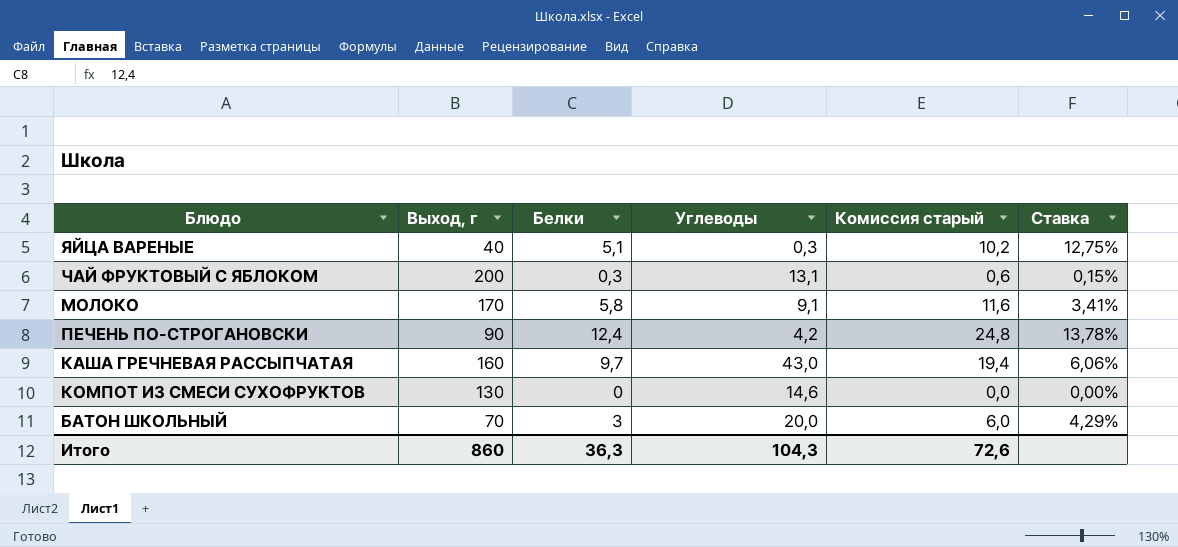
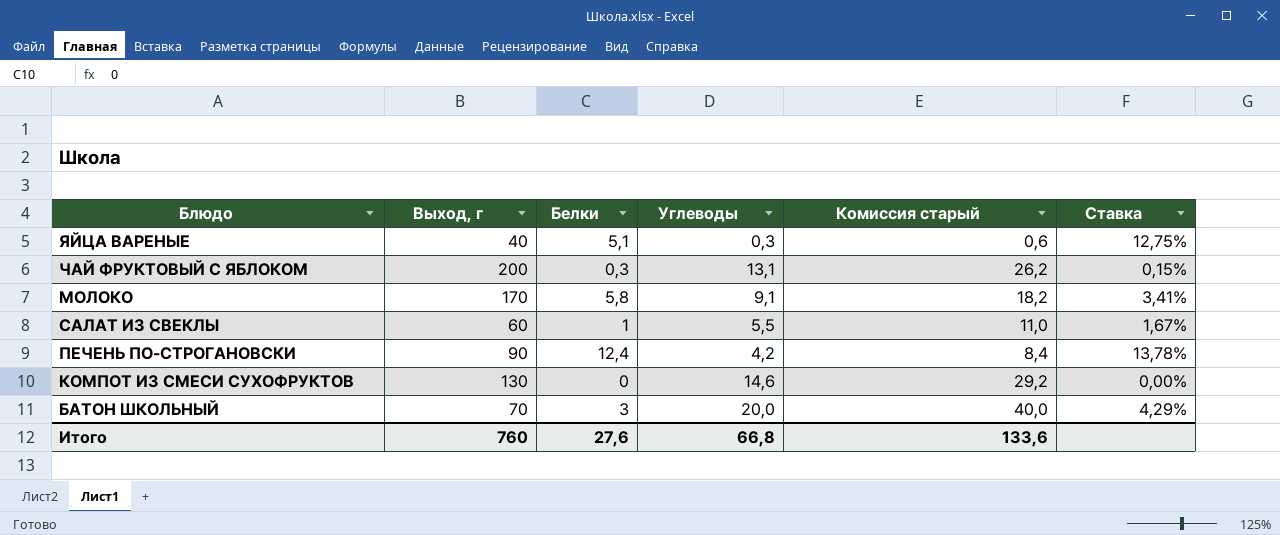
column Комиссия старый | formula: [Белки] * 2 -> [Углеводы] * 2
row КАША ГРЕЧНЕВАЯ РАССЫПЧАТАЯ: 160 | 9,7 | 43,0 | 19,4 | 6,06% -> none
row САЛАТ ИЗ СВЕКЛЫ: none -> 60 | 1 | 5,5 | 11,0 | 1,67%
Итого | Выход, г: 860 -> 760
Итого | Белки: 36,3 -> 27,6
Итого | Углеводы: 104,3 -> 66,8
Итого | Комиссия старый: 72,6 -> 133,6

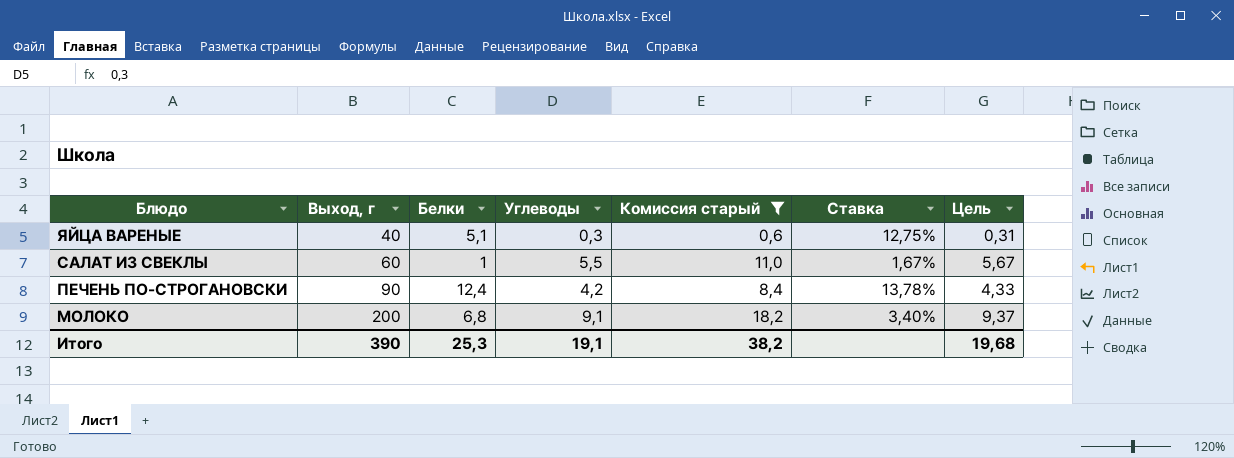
filter: none -> Комиссия старый <= 18,2
row order: none -> Блюдо descending
column Цель | formula: none -> [Углеводы] * 1,03
МОЛОКО | Выход, г: 170 -> 200
МОЛОКО | Белки: 5,8 -> 6,8
МОЛОКО | Ставка: 3,41% -> 3,40%
Итого | Выход, г: 760 -> 390
Итого | Белки: 27,6 -> 25,3
Итого | Углеводы: 66,8 -> 19,1
Итого | Комиссия старый: 133,6 -> 38,2

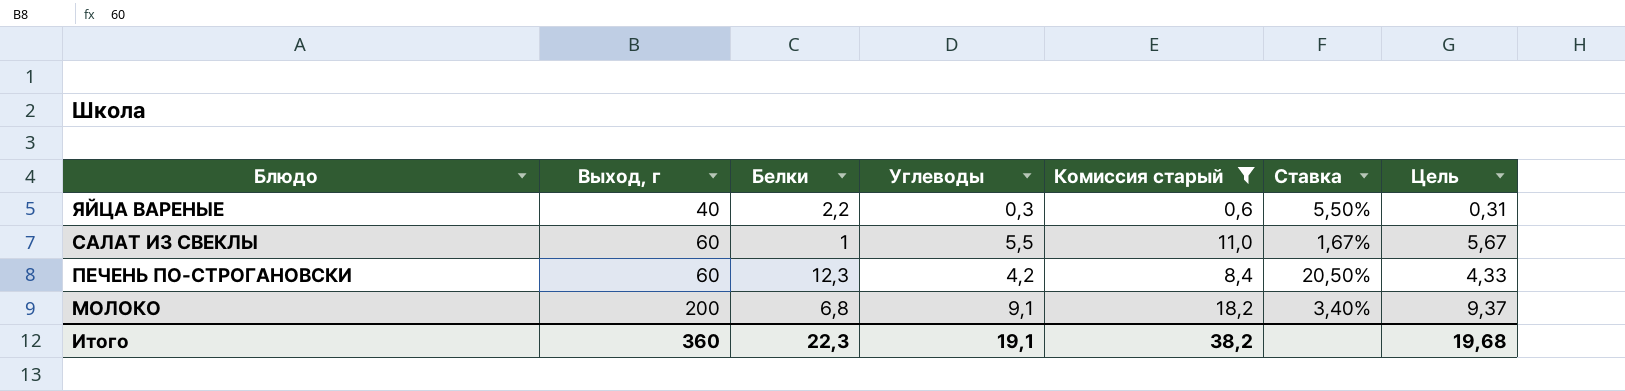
ЯЙЦА ВАРЕНЫЕ | Белки: 5,1 -> 2,2
ЯЙЦА ВАРЕНЫЕ | Ставка: 12,75% -> 5,50%
ПЕЧЕНЬ ПО-СТРОГАНОВСКИ | Выход, г: 90 -> 60
ПЕЧЕНЬ ПО-СТРОГАНОВСКИ | Белки: 12,4 -> 12,3
ПЕЧЕНЬ ПО-СТРОГАНОВСКИ | Ставка: 13,78% -> 20,50%
Итого | Выход, г: 390 -> 360
Итого | Белки: 25,3 -> 22,3

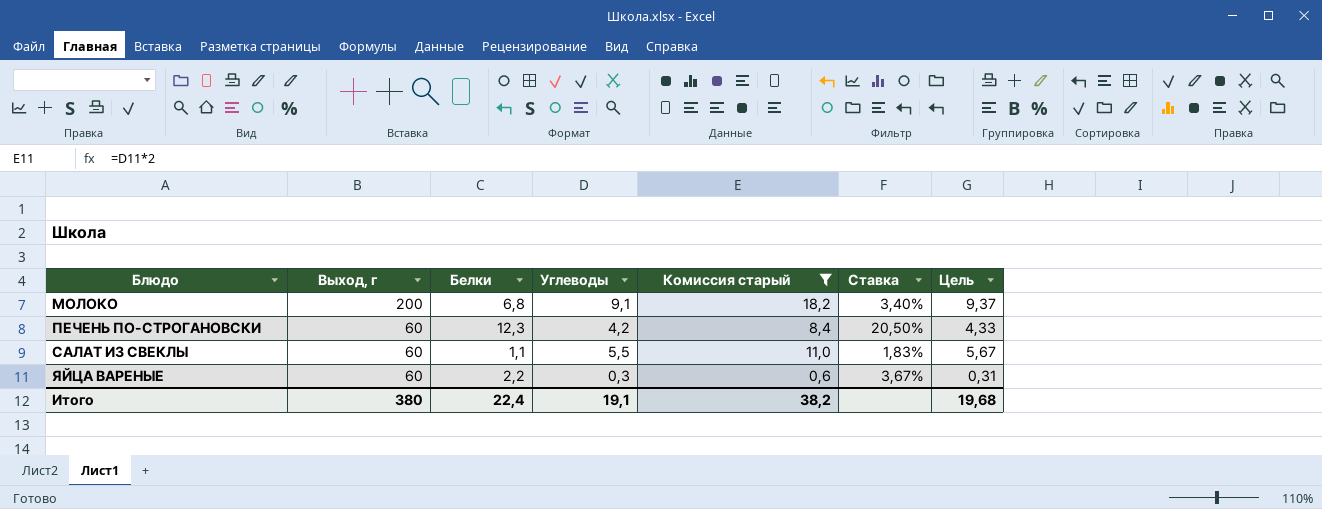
row order: Блюдо descending -> Блюдо ascending
САЛАТ ИЗ СВЕКЛЫ | Белки: 1 -> 1,1
САЛАТ ИЗ СВЕКЛЫ | Ставка: 1,67% -> 1,83%
ЯЙЦА ВАРЕНЫЕ | Выход, г: 40 -> 60
ЯЙЦА ВАРЕНЫЕ | Ставка: 5,50% -> 3,67%
Итого | Выход, г: 360 -> 380
Итого | Белки: 22,3 -> 22,4

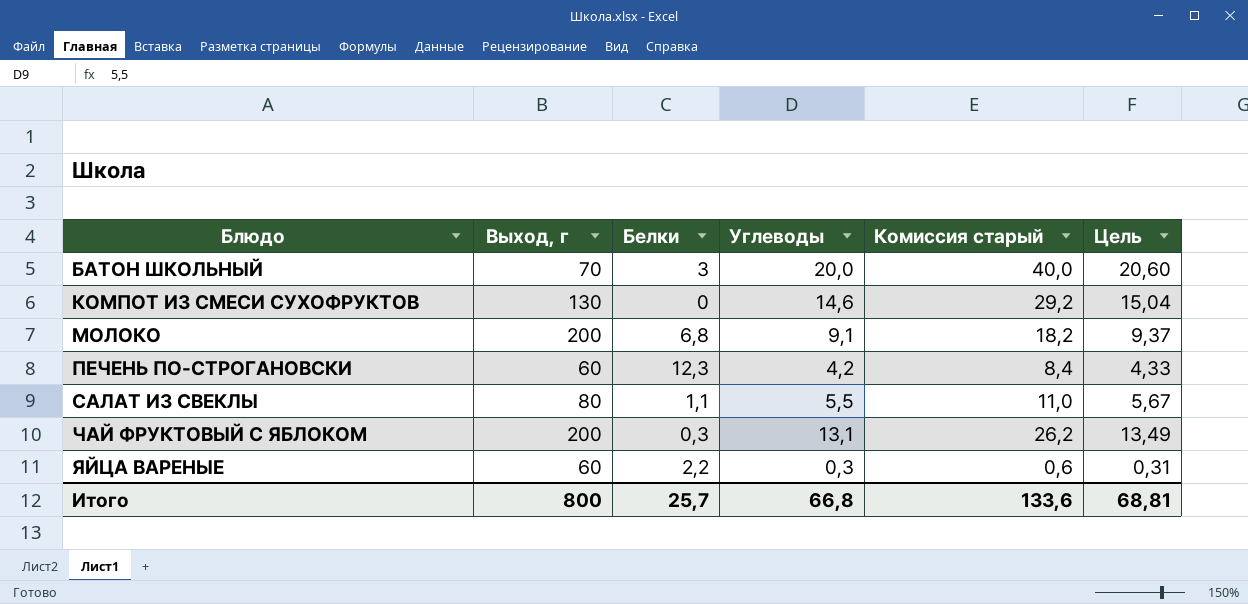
filter: Комиссия старый <= 18,2 -> none
column Ставка | formula: [Белки] / [Выход, г] -> none
САЛАТ ИЗ СВЕКЛЫ | Выход, г: 60 -> 80
Итого | Выход, г: 380 -> 800
Итого | Белки: 22,4 -> 25,7
Итого | Углеводы: 19,1 -> 66,8
Итого | Комиссия старый: 38,2 -> 133,6
Итого | Цель: 19,68 -> 68,81

